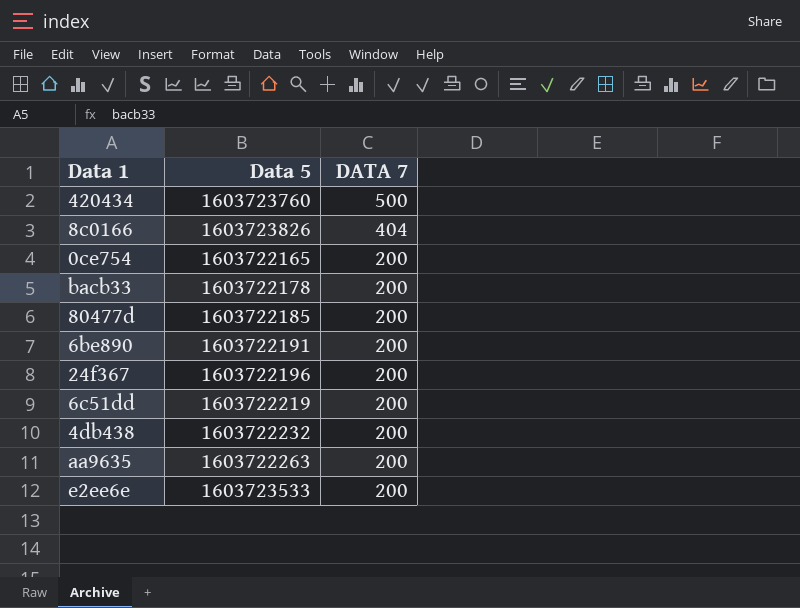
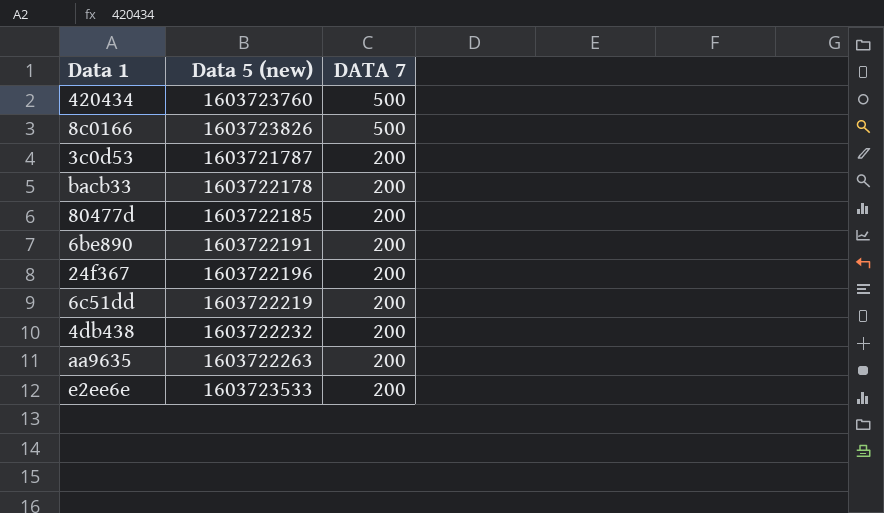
column name: Data 5 -> Data 5 (new)
row 0ce754: 1603722165 | 200 -> none
8c0166 | DATA 7: 404 -> 500
row 3c0d53: none -> 1603721787 | 200

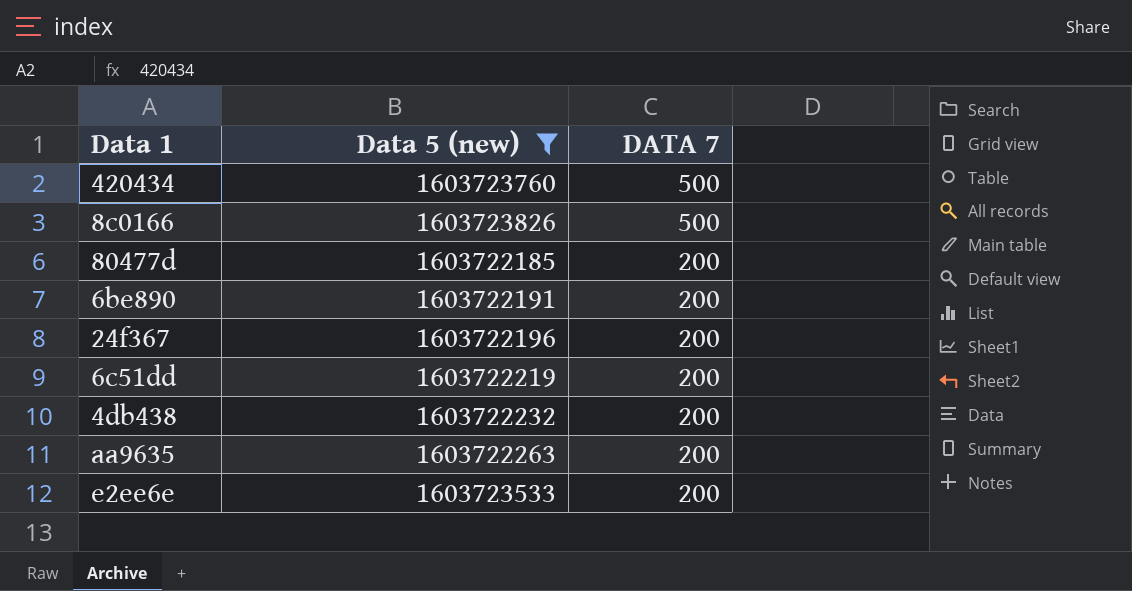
filter: none -> Data 5 (new) >= 1603722185

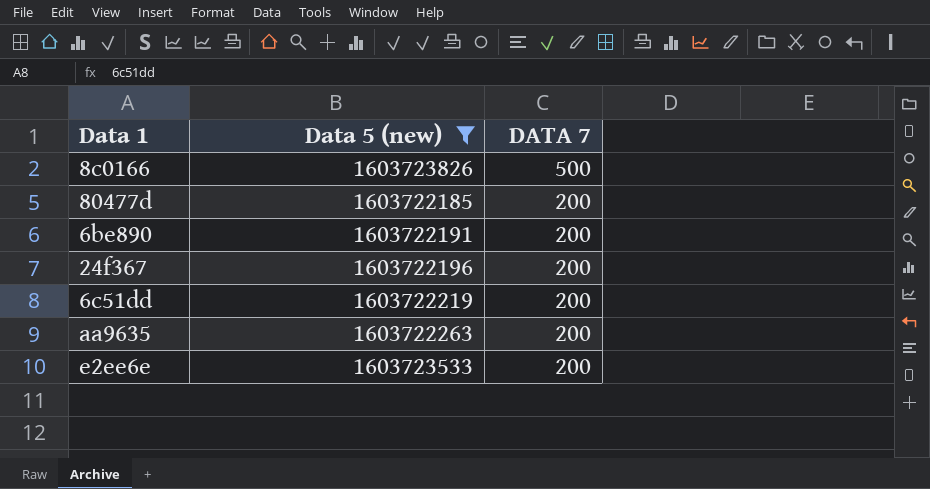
row 420434: 1603723760 | 500 -> none
row 4db438: 1603722232 | 200 -> none

